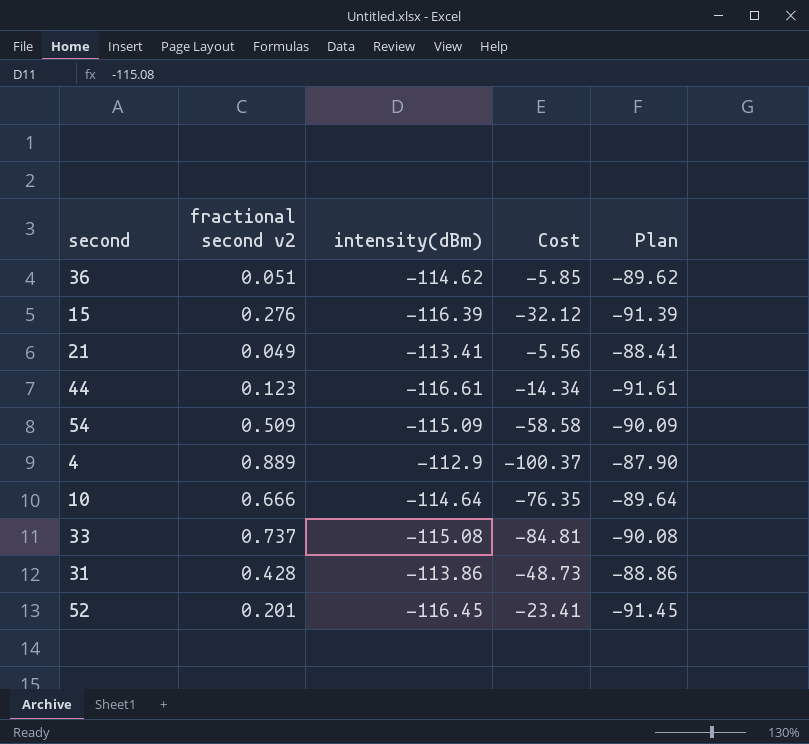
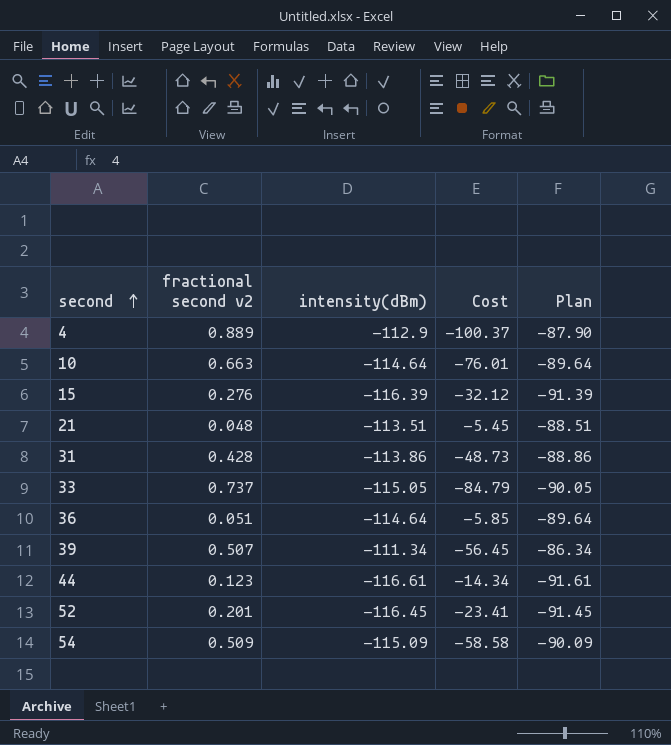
row order: none -> second ascending
10 | fractional second v2: 0.666 -> 0.663
10 | Cost: -76.35 -> -76.01
21 | fractional second v2: 0.049 -> 0.048
21 | intensity(dBm): -113.41 -> -113.51
21 | Cost: -5.56 -> -5.45
21 | Plan: -88.41 -> -88.51
33 | intensity(dBm): -115.08 -> -115.05
33 | Cost: -84.81 -> -84.79
33 | Plan: -90.08 -> -90.05
36 | intensity(dBm): -114.62 -> -114.64
36 | Plan: -89.62 -> -89.64
row 39: none -> 0.507 | -111.34 | -56.45 | -86.34

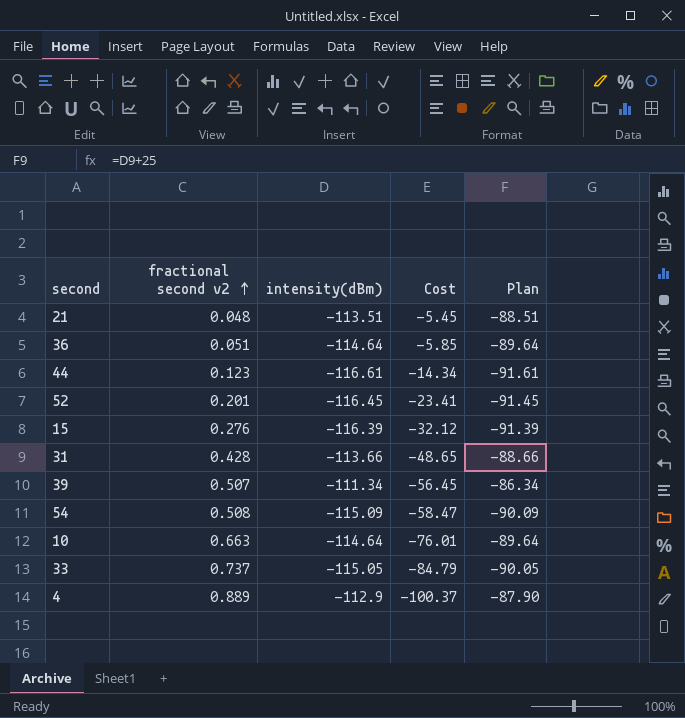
row order: second ascending -> fractional second v2 ascending
31 | intensity(dBm): -113.86 -> -113.66
31 | Cost: -48.73 -> -48.65
31 | Plan: -88.86 -> -88.66
54 | fractional second v2: 0.509 -> 0.508
54 | Cost: -58.58 -> -58.47

